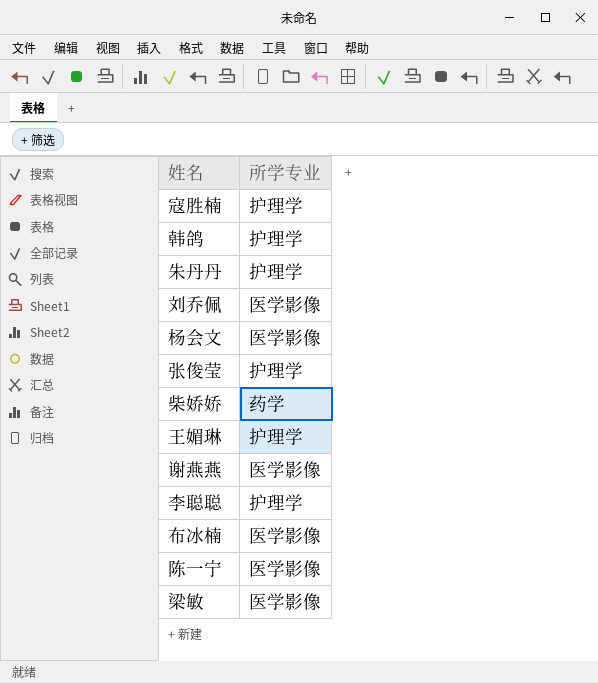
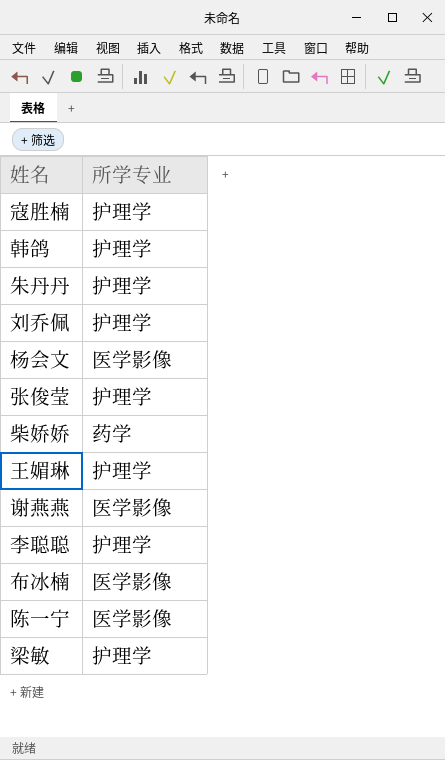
刘乔佩 | 所学专业: 医学影像 -> 护理学
梁敏 | 所学专业: 医学影像 -> 护理学

